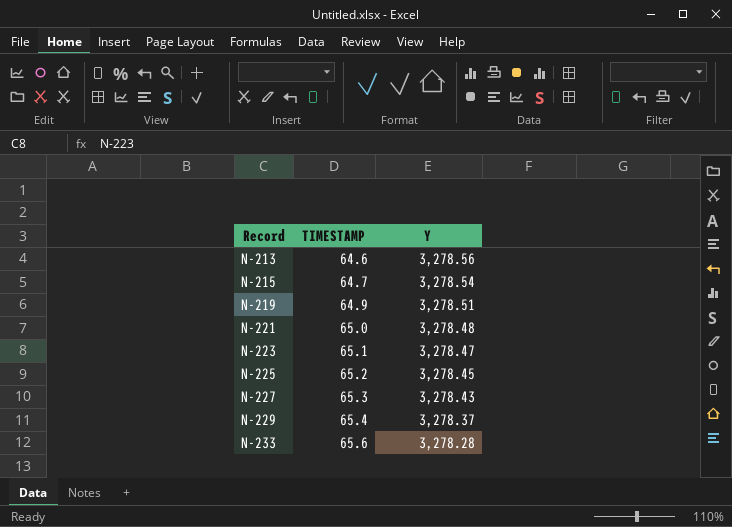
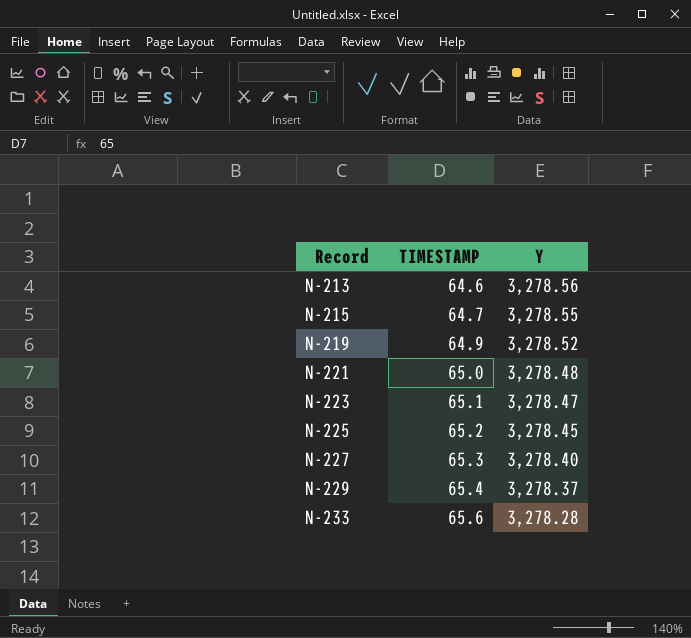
N-215 | Y: 3,278.54 -> 3,278.55
N-219 | Y: 3,278.51 -> 3,278.52
N-227 | Y: 3,278.43 -> 3,278.40

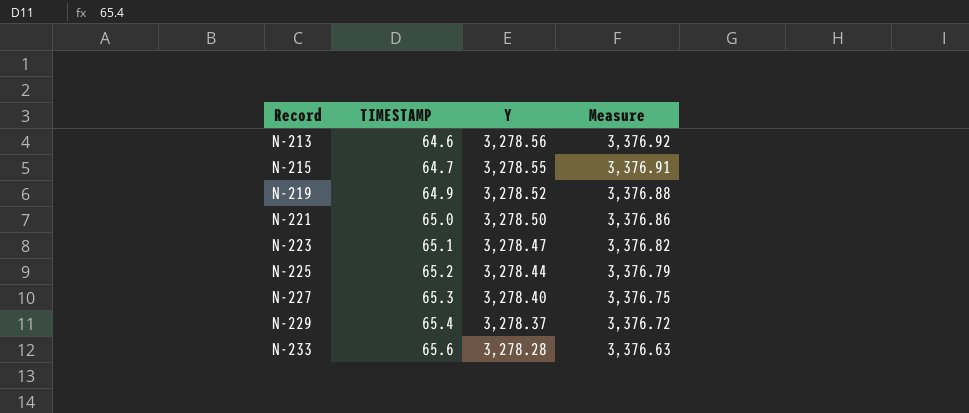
column Measure | formula: none -> [Y] * 1.03
N-221 | Y: 3,278.48 -> 3,278.50
N-225 | Y: 3,278.45 -> 3,278.44

